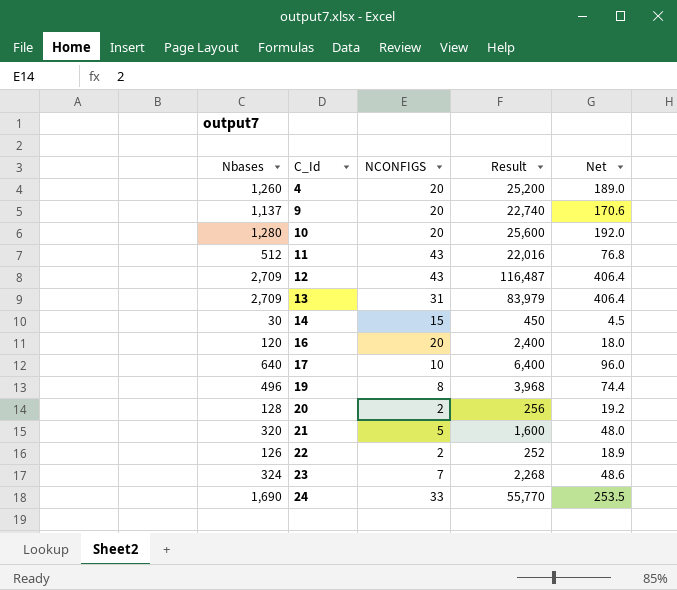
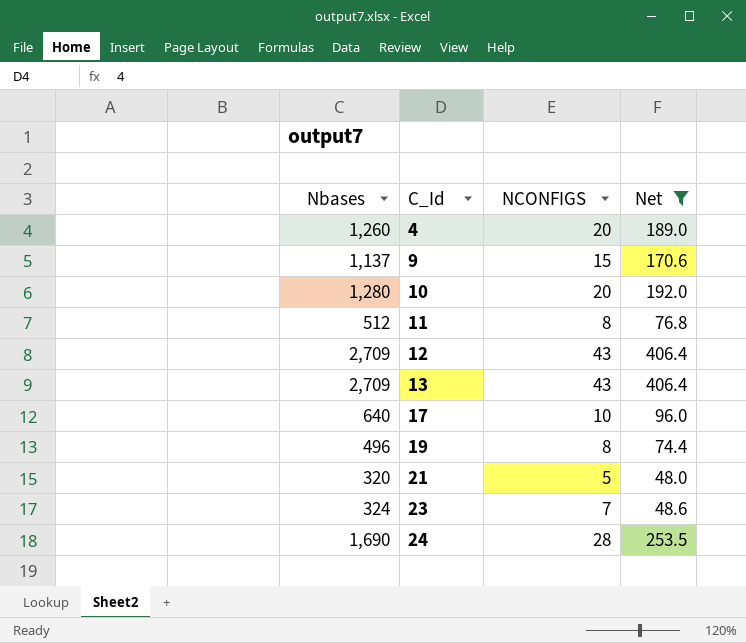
filter: none -> Net >= 48.0
column Result | formula: [Nbases] * [NCONFIGS] -> none
9 | NCONFIGS: 20 -> 15
11 | NCONFIGS: 43 -> 8
13 | NCONFIGS: 31 -> 43
24 | NCONFIGS: 33 -> 28

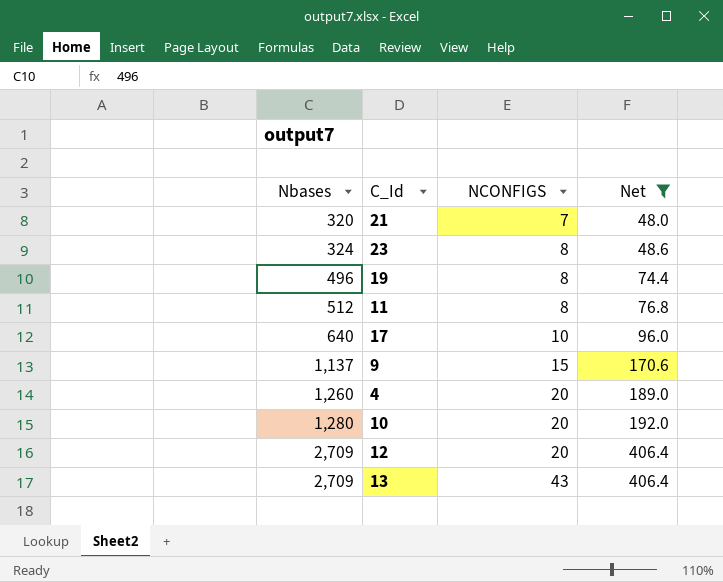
row order: C_Id ascending -> Nbases ascending
row 24: 1,690 | 28 | 253.5 -> none
21 | NCONFIGS: 5 -> 7
23 | NCONFIGS: 7 -> 8
12 | NCONFIGS: 43 -> 20

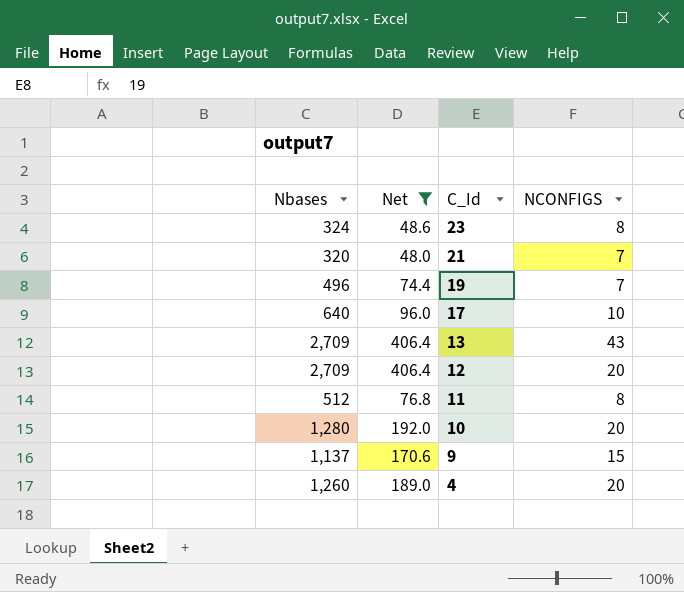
row order: Nbases ascending -> C_Id descending
column Net | position: 4 -> 2
19 | NCONFIGS: 8 -> 7

